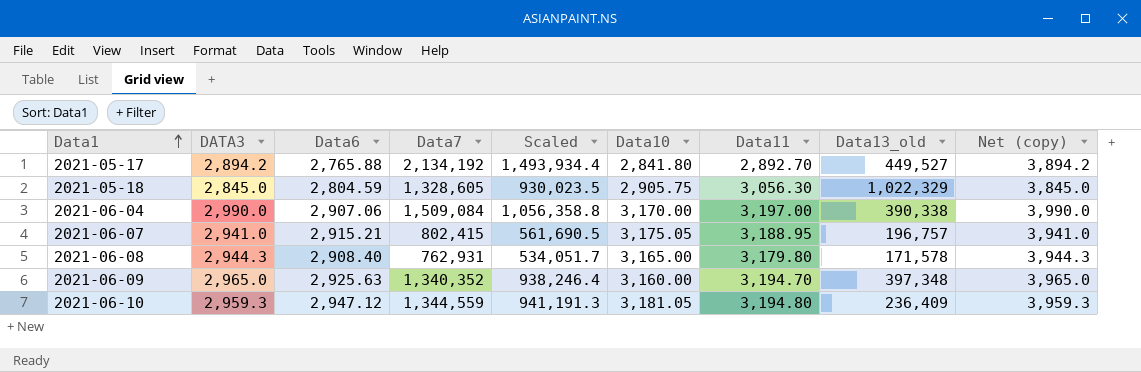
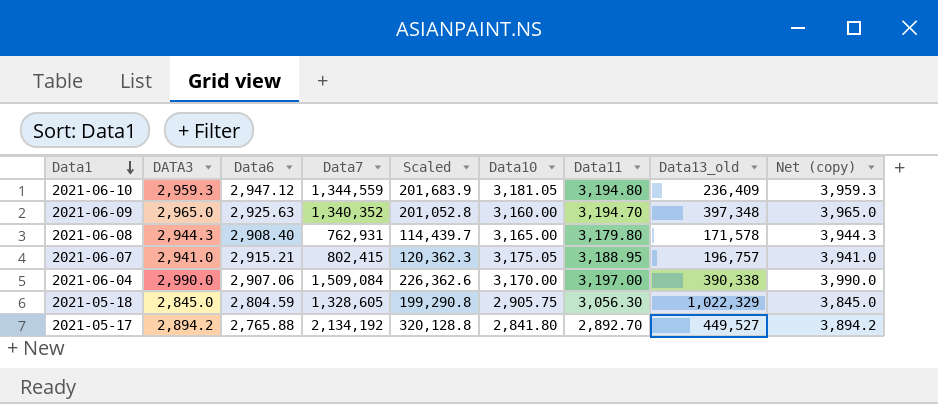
row order: Data1 ascending -> Data1 descending
column Scaled | formula: [Data7] * 0.7 -> [Data7] * 0.15

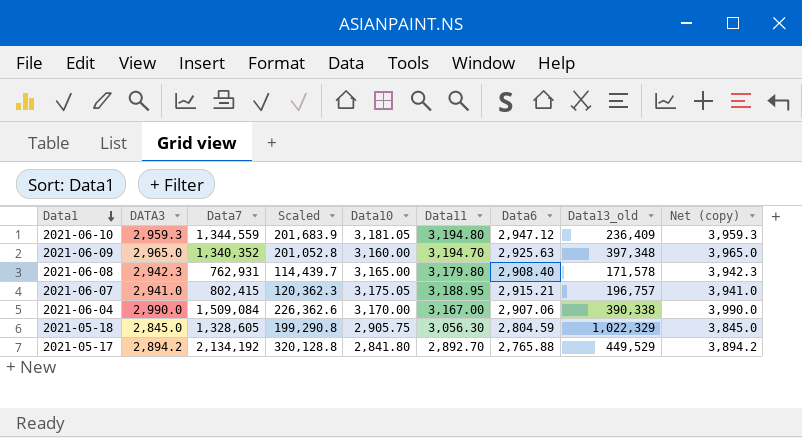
column Data6 | position: 3 -> 7
2021-06-08 | DATA3: 2,944.3 -> 2,942.3
2021-06-08 | Net (copy): 3,944.3 -> 3,942.3
2021-06-04 | Data11: 3,197.00 -> 3,167.00
2021-05-17 | Data13_old: 449,527 -> 449,529

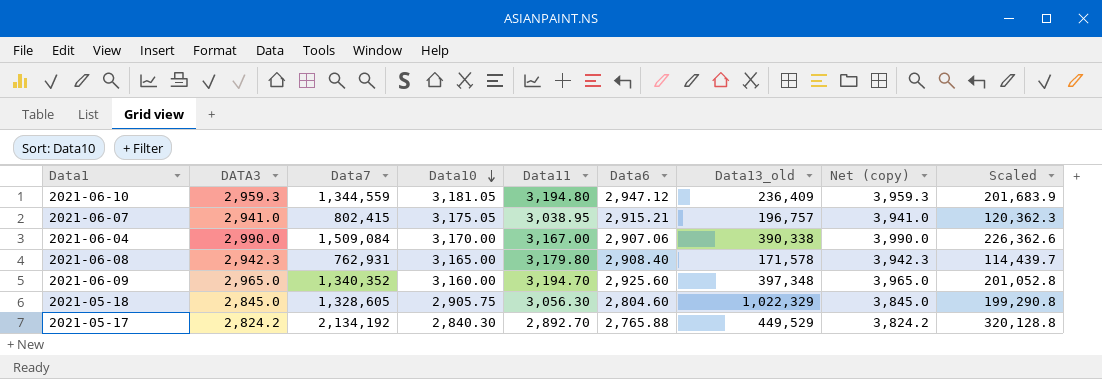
row order: Data1 descending -> Data10 descending
column Scaled | position: 4 -> 9
2021-06-07 | Data11: 3,188.95 -> 3,038.95
2021-06-09 | Data6: 2,925.63 -> 2,925.60
2021-05-18 | Data6: 2,804.59 -> 2,804.60
2021-05-17 | DATA3: 2,894.2 -> 2,824.2
2021-05-17 | Data10: 2,841.80 -> 2,840.30
2021-05-17 | Net (copy): 3,894.2 -> 3,824.2

